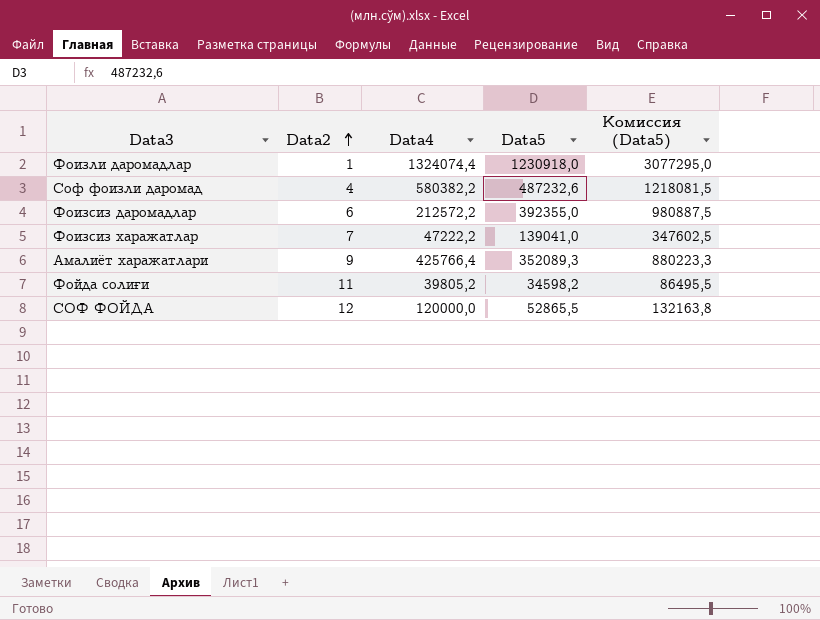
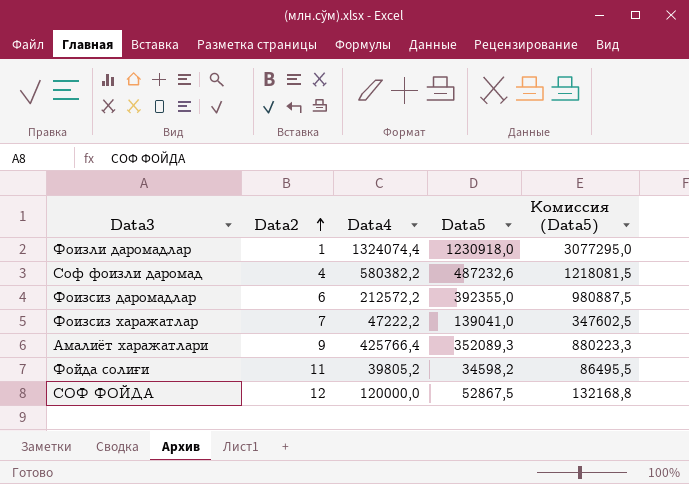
СОФ ФОЙДА | Data5: 52865,5 -> 52867,5
СОФ ФОЙДА | Комиссия (Data5): 132163,8 -> 132168,8

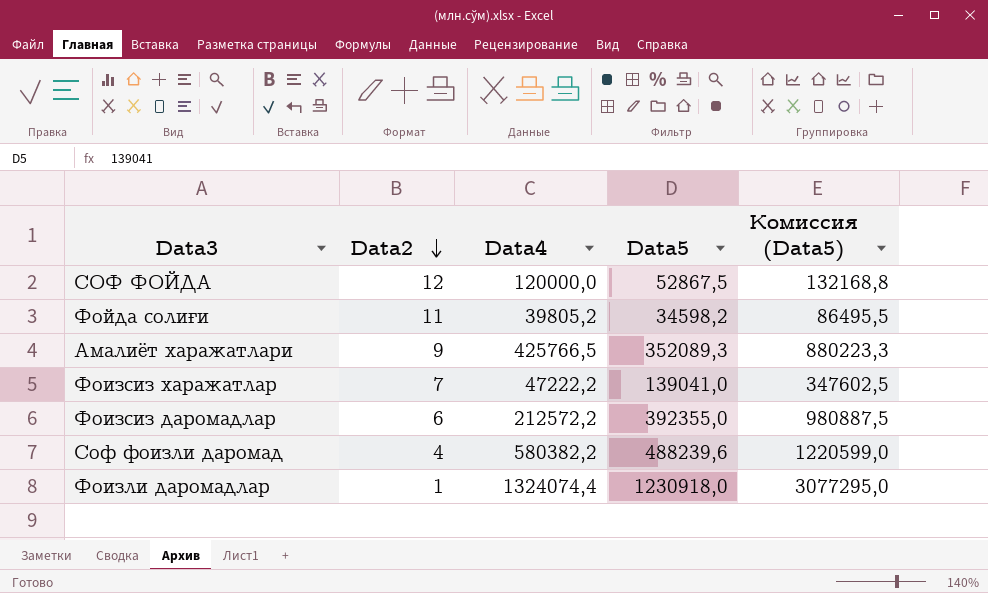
row order: Data2 ascending -> Data2 descending
Амалиёт харажатлари | Data4: 425766,4 -> 425766,5
Соф фоизли даромад | Data5: 487232,6 -> 488239,6
Соф фоизли даромад | Комиссия (Data5): 1218081,5 -> 1220599,0

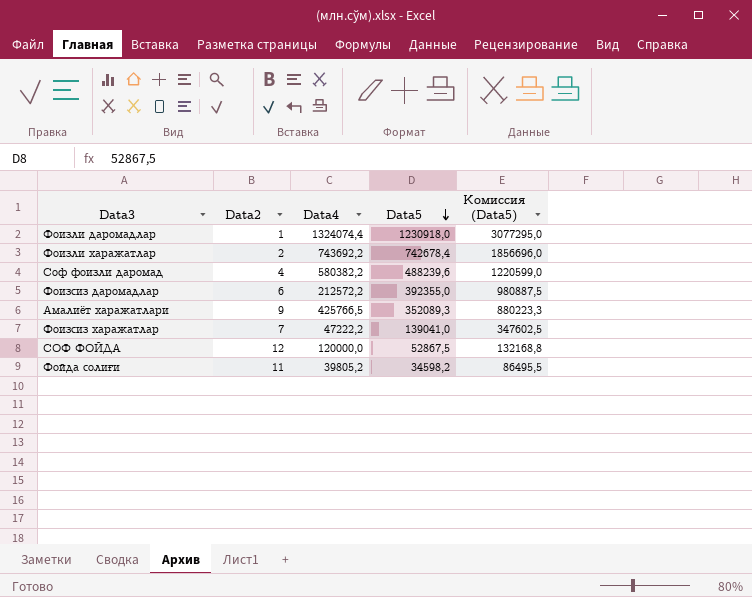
row order: Data2 descending -> Data5 descending
row Фоизли харажатлар: none -> 2 | 743692,2 | 742678,4 | 1856696,0

